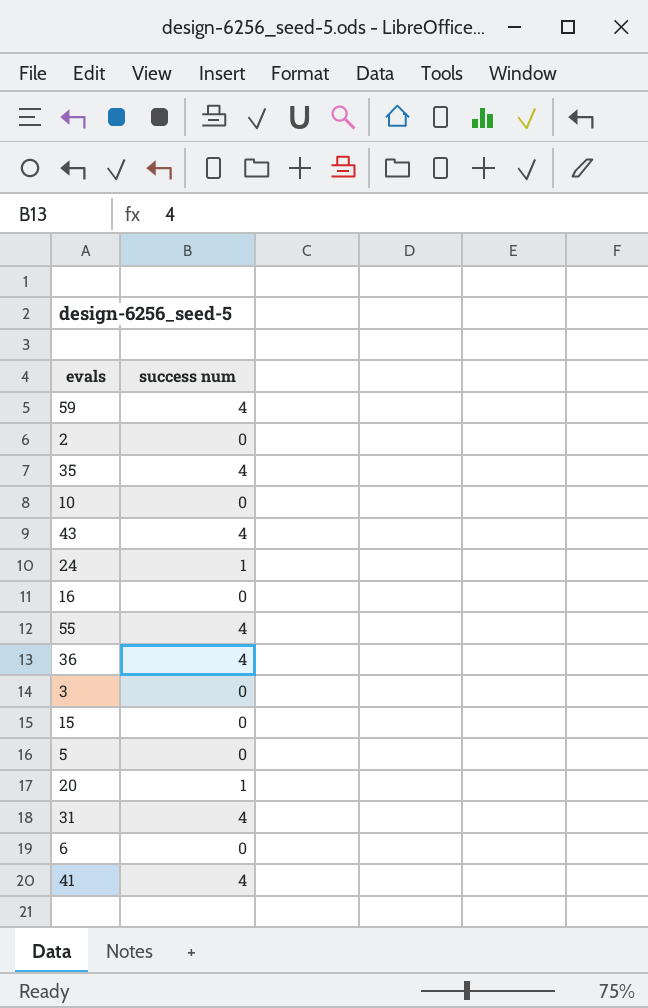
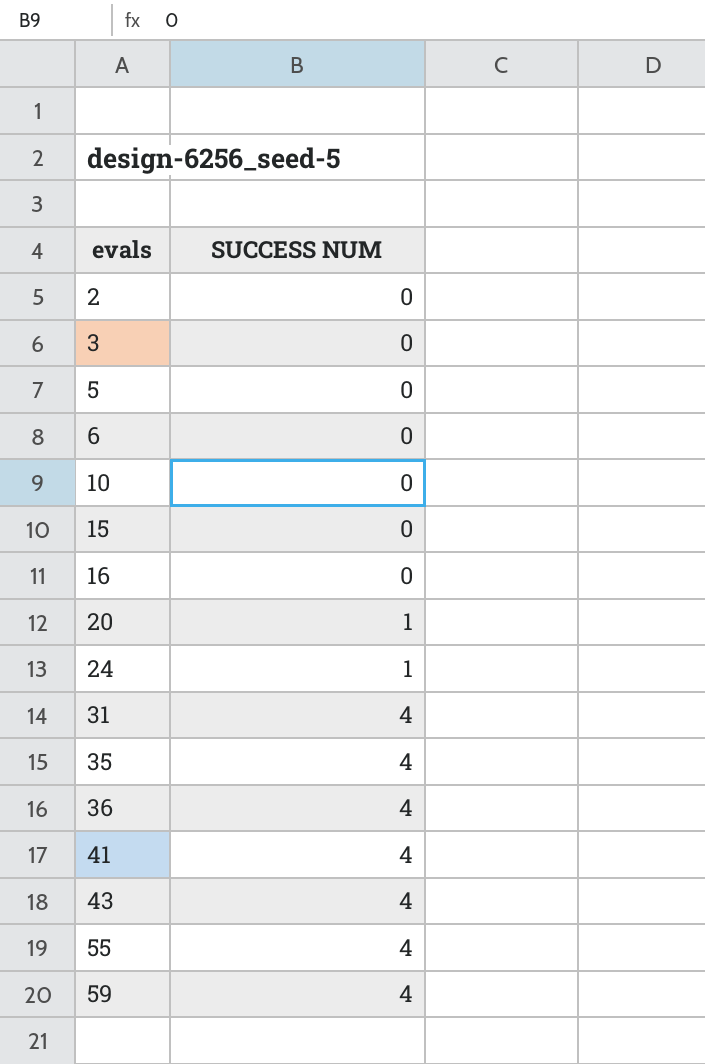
row order: none -> evals ascending
column name: success num -> SUCCESS NUM

